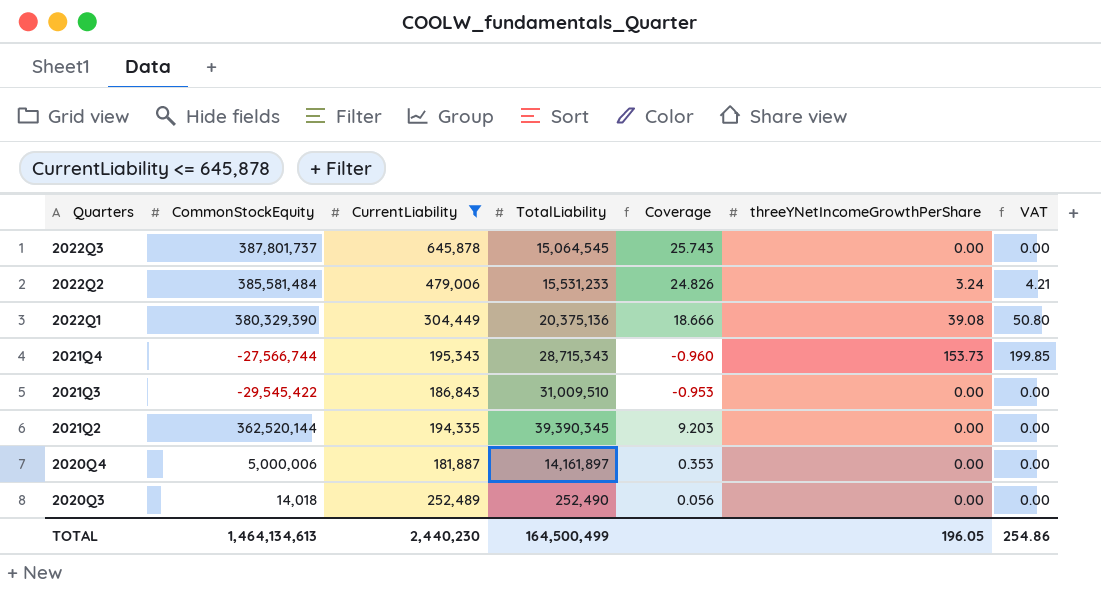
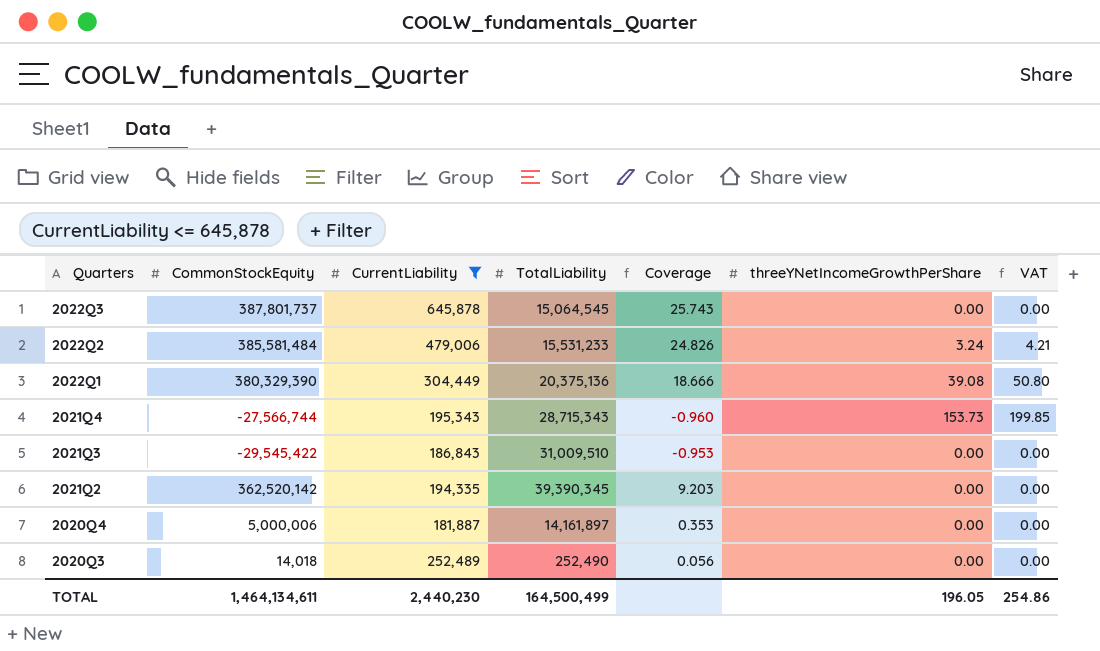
2021Q2 | CommonStockEquity: 362,520,144 -> 362,520,142
TOTAL | CommonStockEquity: 1,464,134,613 -> 1,464,134,611

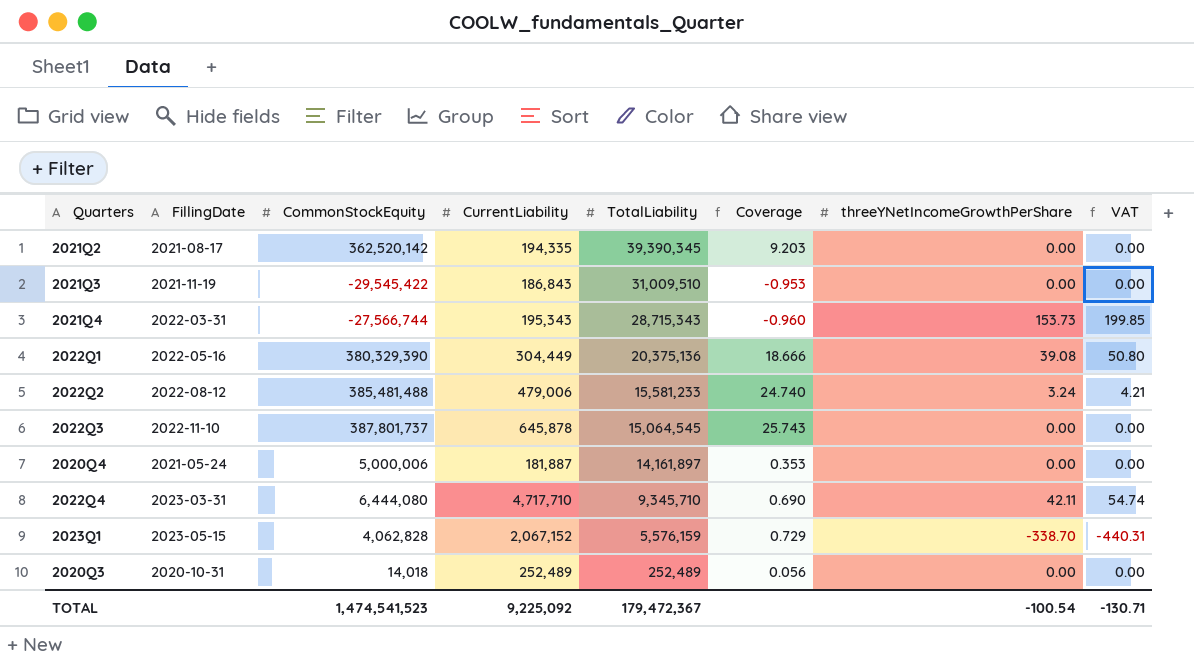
filter: CurrentLiability <= 645,878 -> none
row order: Quarters descending -> TotalLiability descending
column FillingDate | position: none -> 2
2022Q2 | CommonStockEquity: 385,581,484 -> 385,481,488
2022Q2 | TotalLiability: 15,531,233 -> 15,581,233
2022Q2 | Coverage: 24.826 -> 24.740
2020Q3 | TotalLiability: 252,490 -> 252,489
TOTAL | CommonStockEquity: 1,464,134,611 -> 1,474,541,523
TOTAL | CurrentLiability: 2,440,230 -> 9,225,092
TOTAL | TotalLiability: 164,500,499 -> 179,472,367
TOTAL | threeYNetIncomeGrowthPerShare: 196.05 -> -100.54
TOTAL | VAT: 254.86 -> -130.71

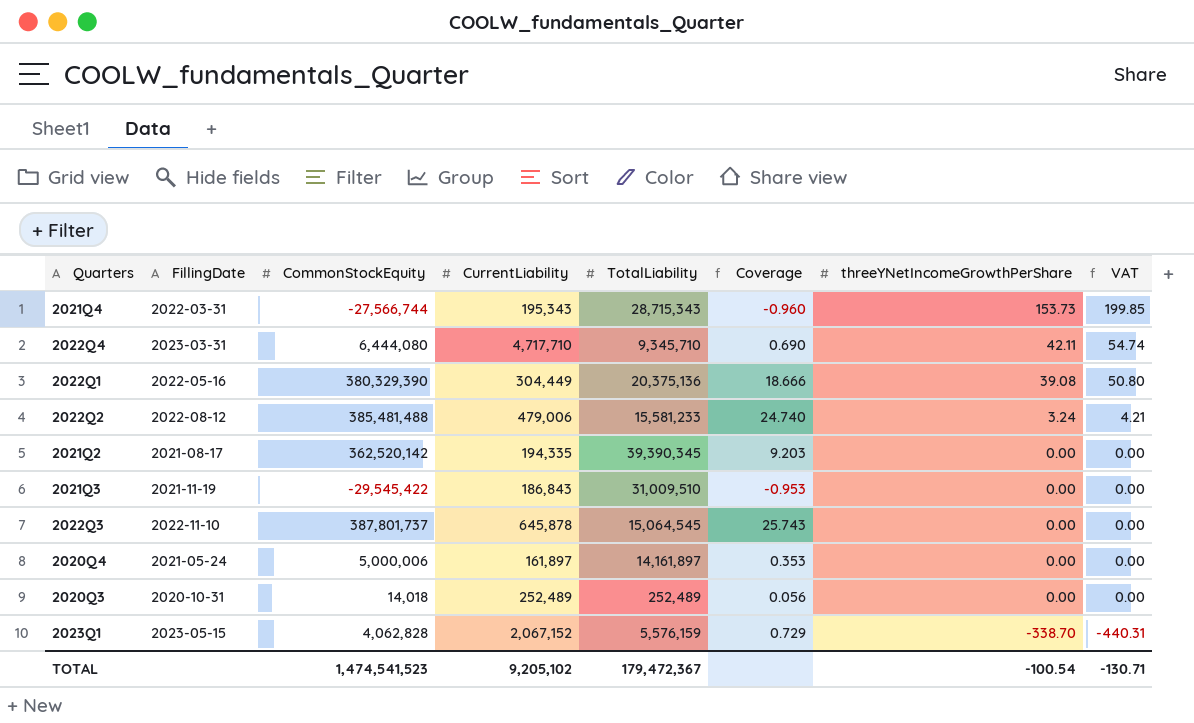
row order: TotalLiability descending -> threeYNetIncomeGrowthPerShare descending
2020Q4 | CurrentLiability: 181,887 -> 161,897
TOTAL | CurrentLiability: 9,225,092 -> 9,205,102

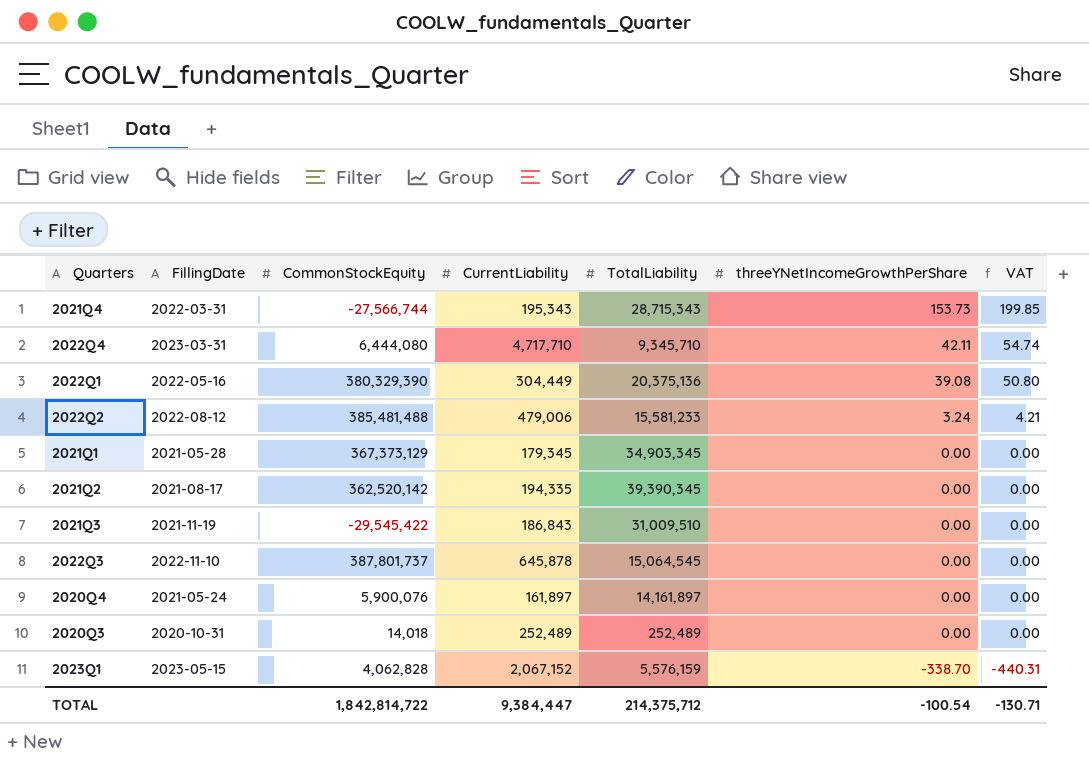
column Coverage | formula: [CommonStockEquity] / [TotalLiability] -> none
row 2021Q1: none -> 2021-05-28 | 367,373,129 | 179,345 | 34,903,345 | 0.00 | 0.00
2020Q4 | CommonStockEquity: 5,000,006 -> 5,900,076
TOTAL | CommonStockEquity: 1,474,541,523 -> 1,842,814,722
TOTAL | CurrentLiability: 9,205,102 -> 9,384,447
TOTAL | TotalLiability: 179,472,367 -> 214,375,712

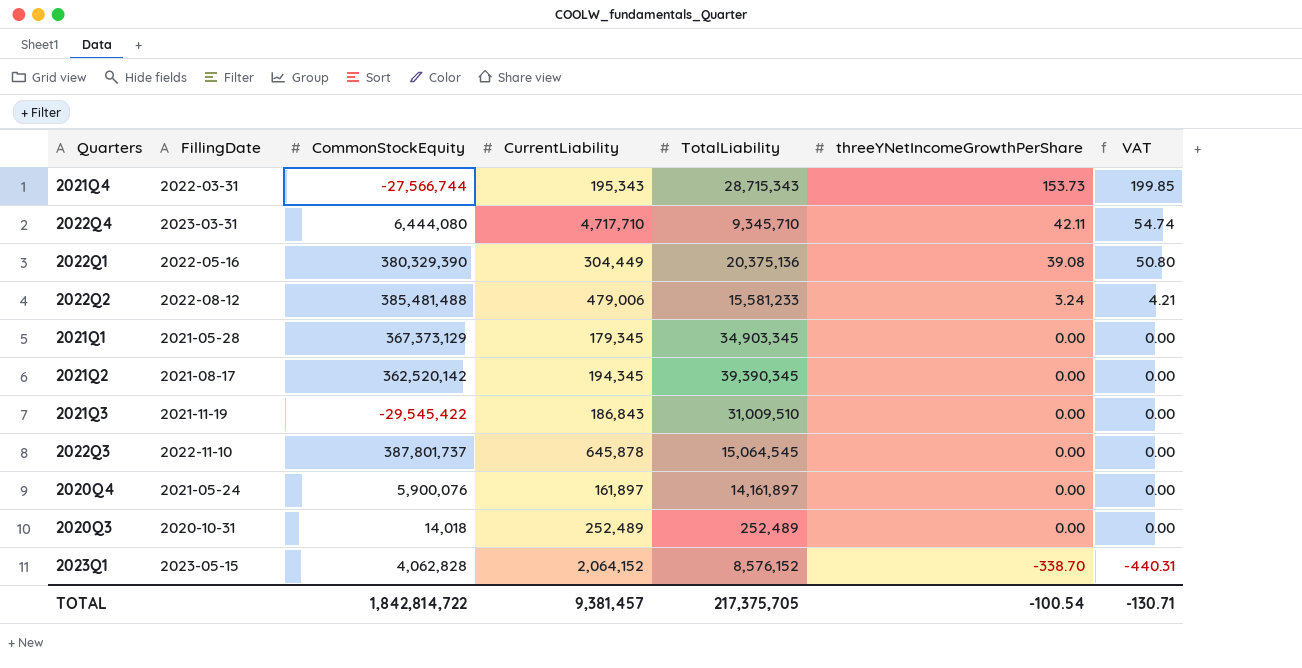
2021Q2 | CurrentLiability: 194,335 -> 194,345
2023Q1 | CurrentLiability: 2,067,152 -> 2,064,152
2023Q1 | TotalLiability: 5,576,159 -> 8,576,152
TOTAL | CurrentLiability: 9,384,447 -> 9,381,457
TOTAL | TotalLiability: 214,375,712 -> 217,375,705

